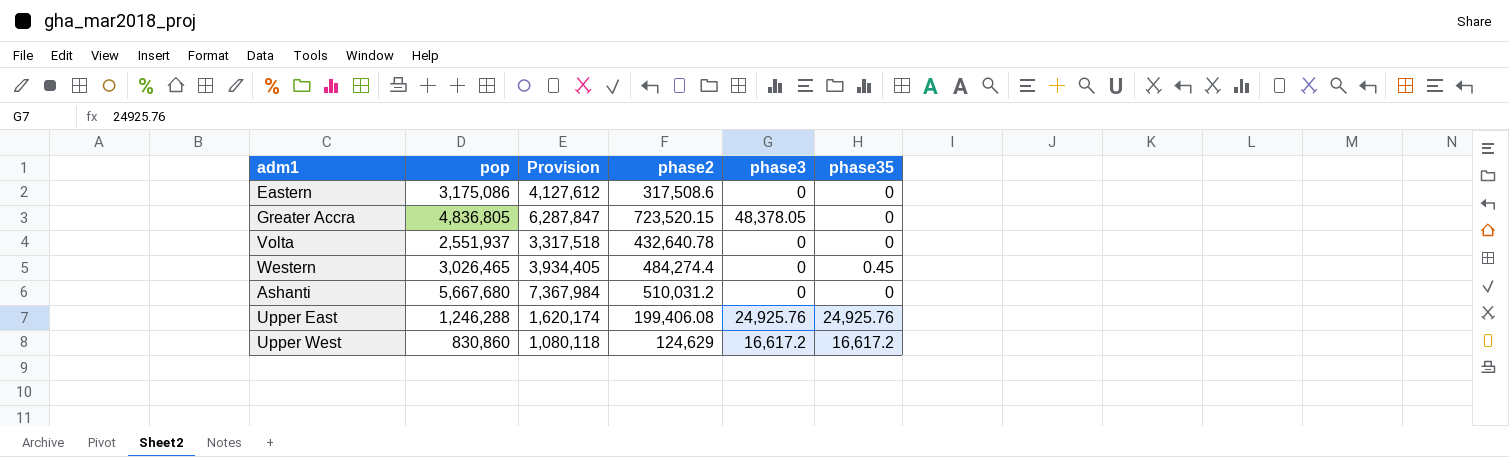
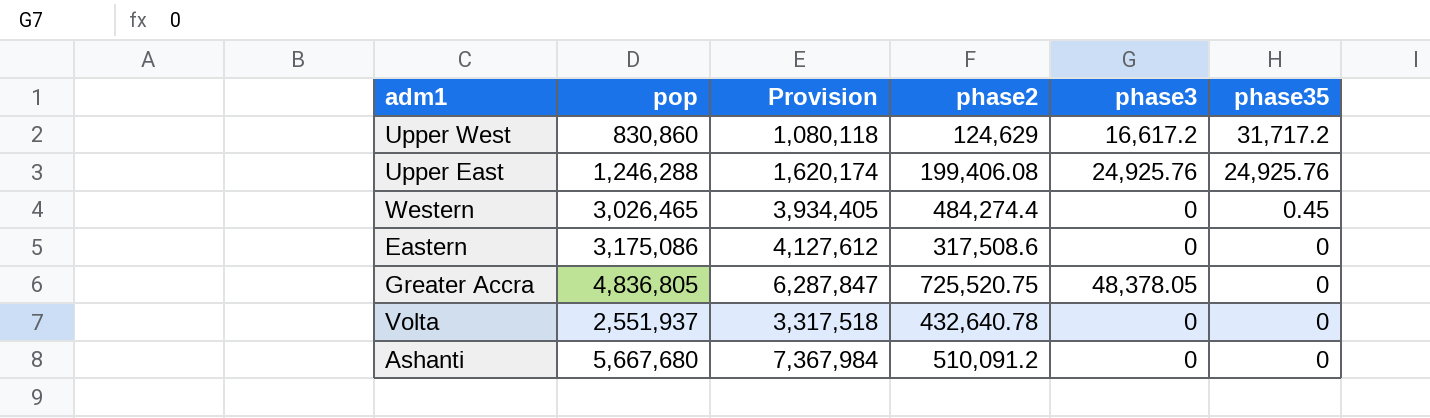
row order: none -> phase35 descending
Upper West | phase35: 16,617.2 -> 31,717.2
Greater Accra | phase2: 723,520.15 -> 725,520.75
Ashanti | phase2: 510,031.2 -> 510,091.2

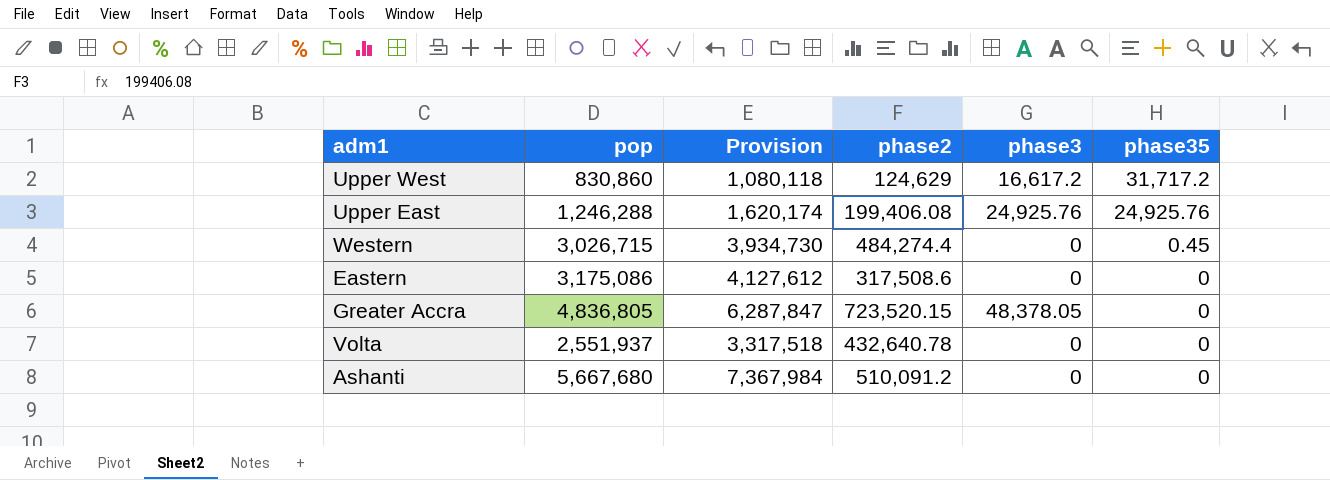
Western | pop: 3,026,465 -> 3,026,715
Western | Provision: 3,934,405 -> 3,934,730
Greater Accra | phase2: 725,520.75 -> 723,520.15

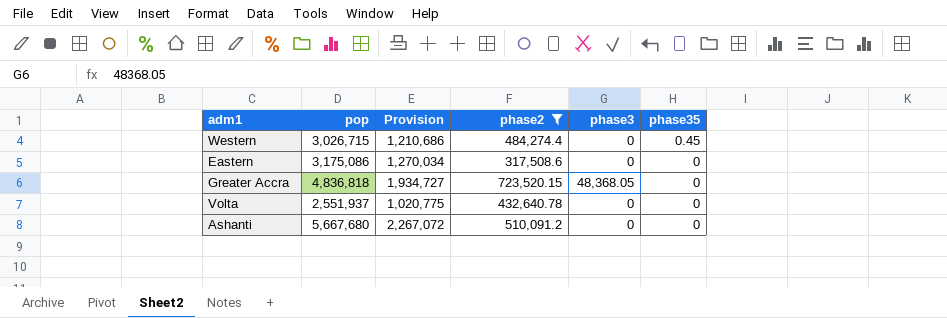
filter: none -> phase2 >= 317,508.6
column Provision | formula: [pop] * 1.3 -> [pop] * 0.4
Greater Accra | pop: 4,836,805 -> 4,836,818
Greater Accra | phase3: 48,378.05 -> 48,368.05

